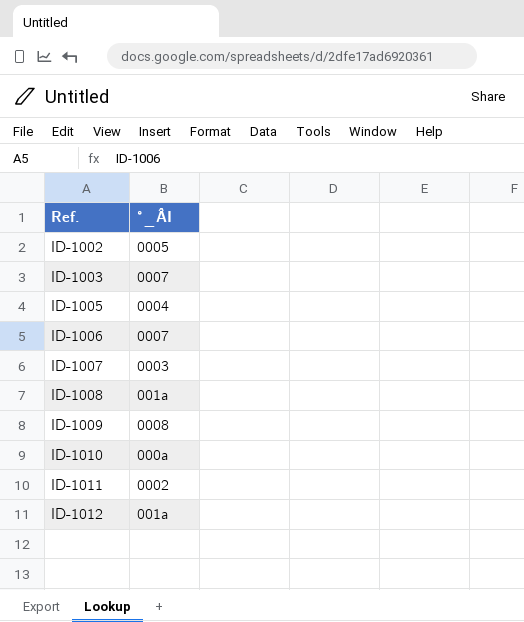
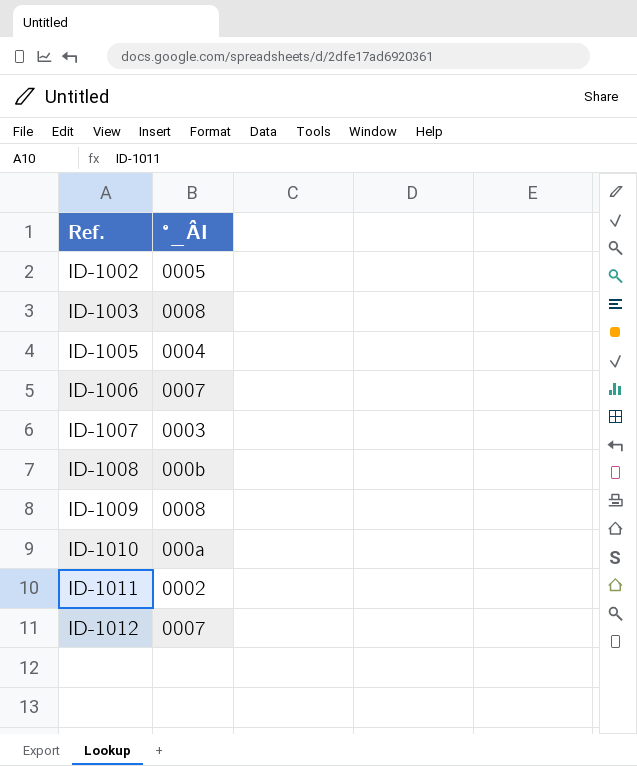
ID-1003 | °_ÂI: 0007 -> 0008
ID-1008 | °_ÂI: 001a -> 000b
ID-1012 | °_ÂI: 001a -> 0007

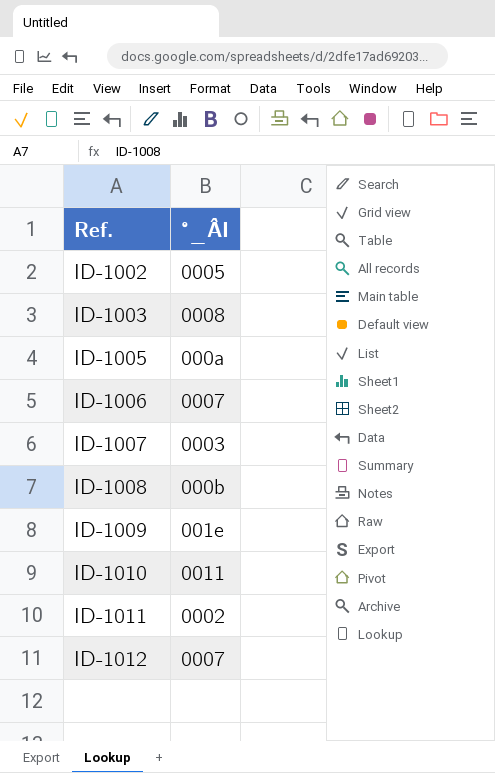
ID-1005 | °_ÂI: 0004 -> 000a
ID-1009 | °_ÂI: 0008 -> 001e
ID-1010 | °_ÂI: 000a -> 0011

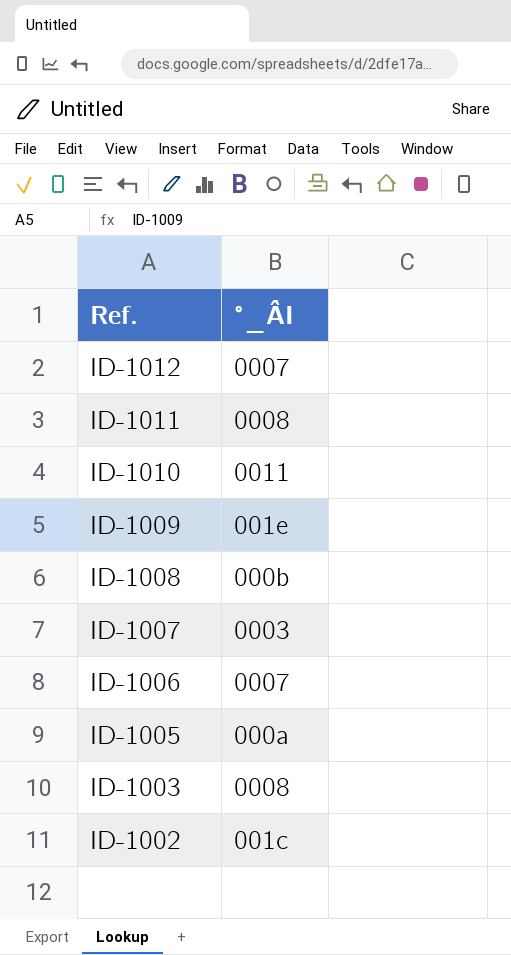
row order: Ref. ascending -> Ref. descending
ID-1011 | °_ÂI: 0002 -> 0008
ID-1002 | °_ÂI: 0005 -> 001c

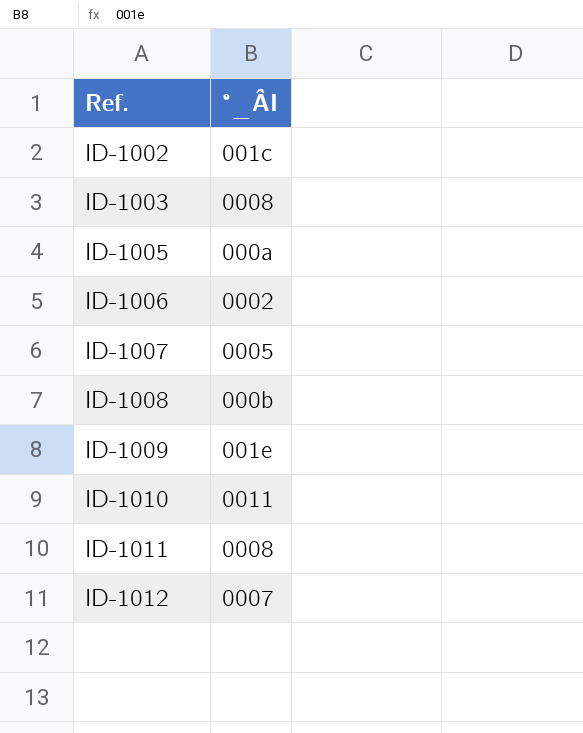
row order: Ref. descending -> Ref. ascending
ID-1006 | °_ÂI: 0007 -> 0002
ID-1007 | °_ÂI: 0003 -> 0005

